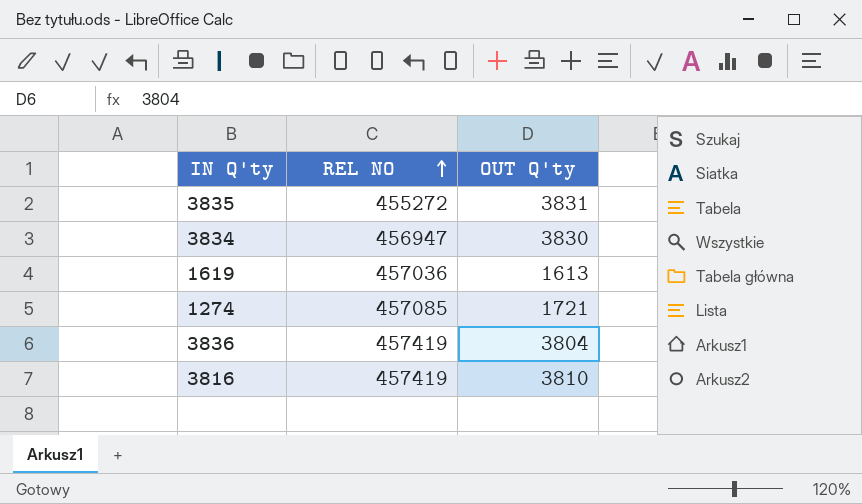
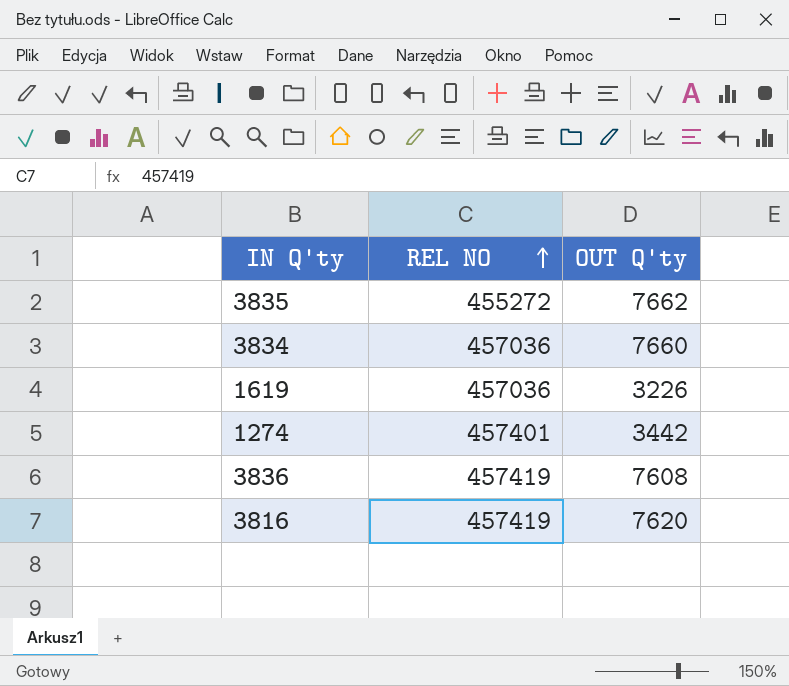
3835 | OUT Q'ty: 3831 -> 7662
3834 | REL NO: 456947 -> 457036
3834 | OUT Q'ty: 3830 -> 7660
1619 | OUT Q'ty: 1613 -> 3226
1274 | REL NO: 457085 -> 457401
1274 | OUT Q'ty: 1721 -> 3442
3836 | OUT Q'ty: 3804 -> 7608
3816 | OUT Q'ty: 3810 -> 7620

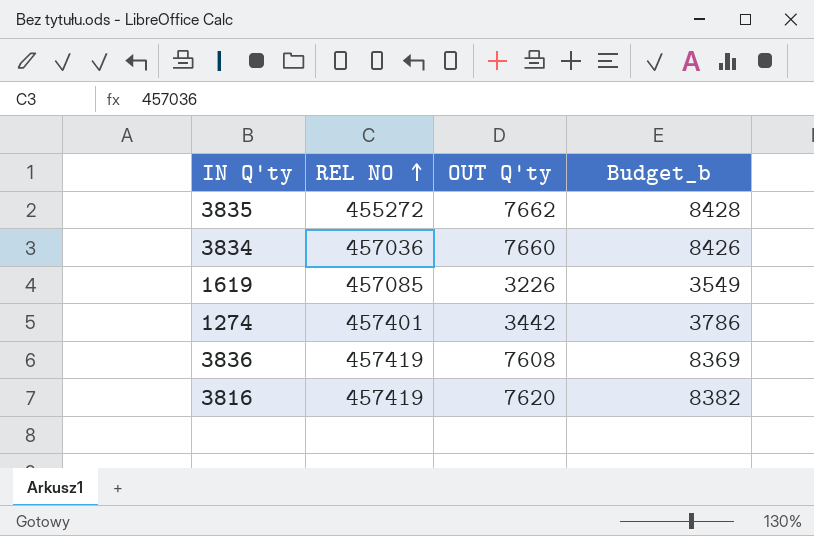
column Budget_b | formula: none -> [OUT Q'ty] * 1.1
1619 | REL NO: 457036 -> 457085

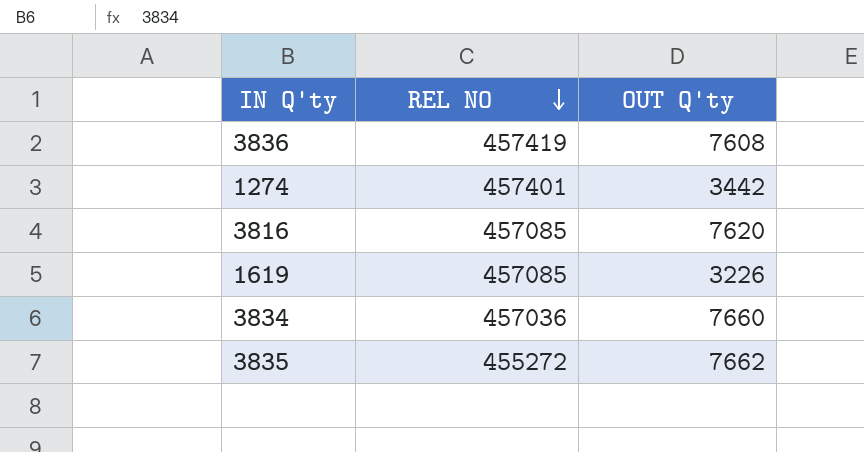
row order: REL NO ascending -> REL NO descending
column Budget_b | formula: [OUT Q'ty] * 1.1 -> none
3816 | REL NO: 457419 -> 457085

